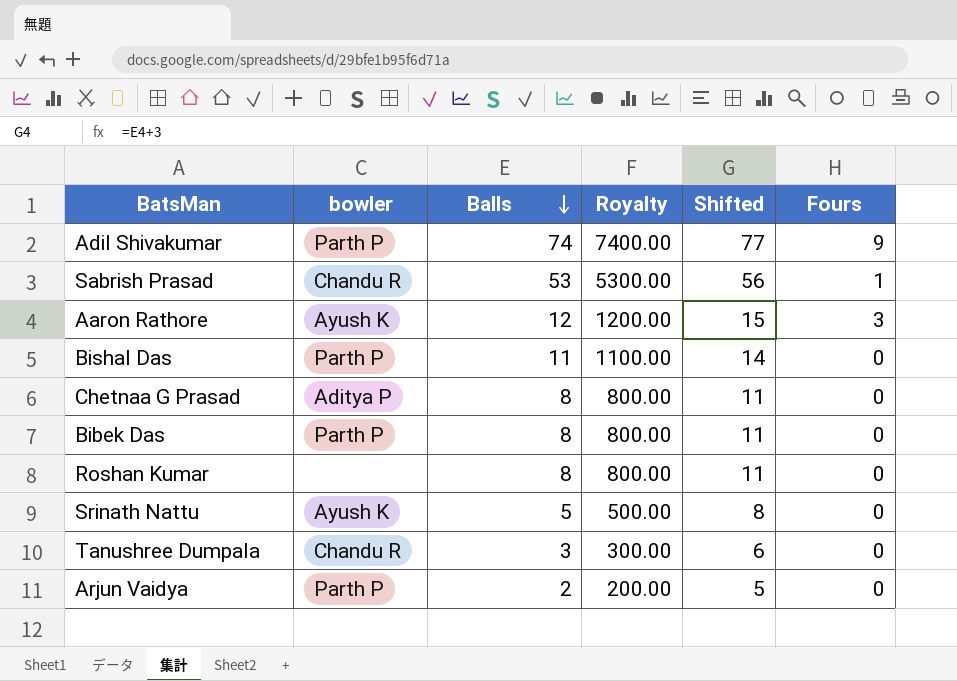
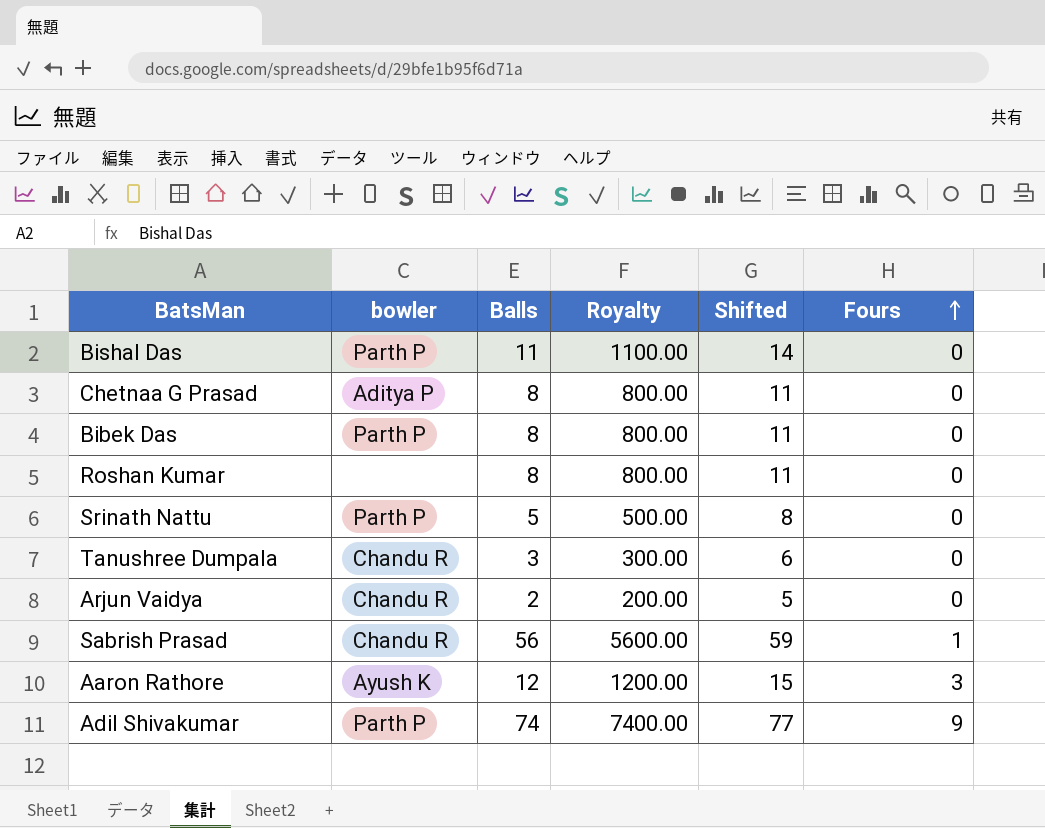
row order: Balls descending -> Fours ascending
Srinath Nattu | bowler: Ayush K -> Parth P
Arjun Vaidya | bowler: Parth P -> Chandu R
Sabrish Prasad | Balls: 53 -> 56
Sabrish Prasad | Royalty: 5300.00 -> 5600.00
Sabrish Prasad | Shifted: 56 -> 59

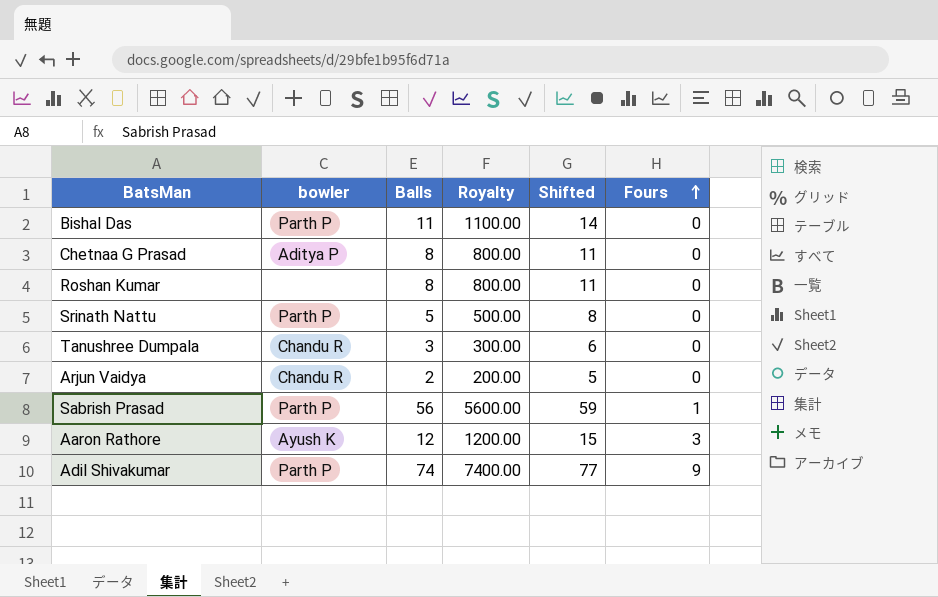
row Bibek Das: Parth P | 8 | 800.00 | 11 | 0 -> none
Sabrish Prasad | bowler: Chandu R -> Parth P

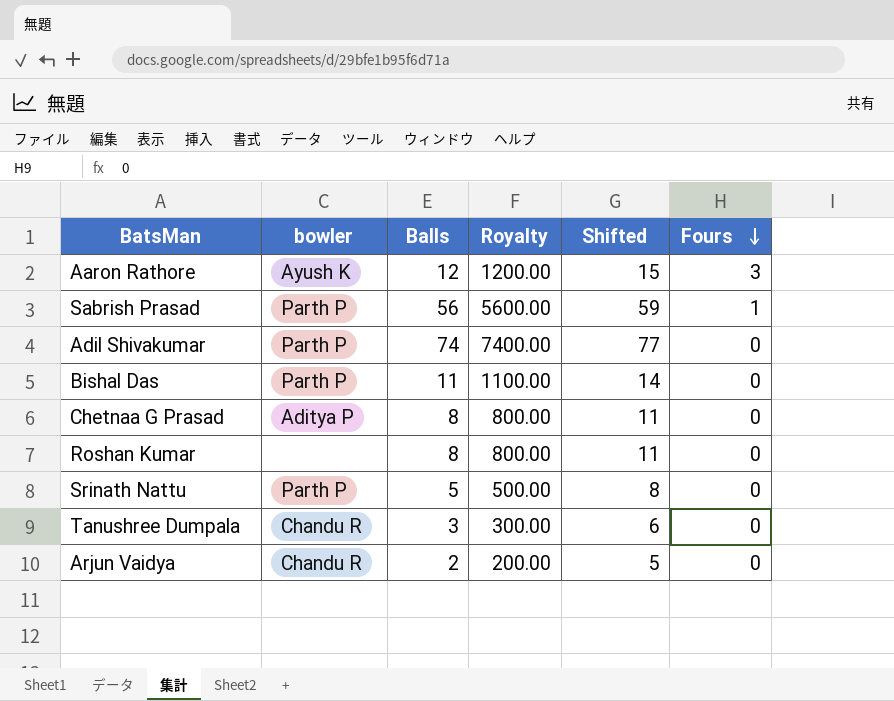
row order: Fours ascending -> Fours descending
Adil Shivakumar | Fours: 9 -> 0

